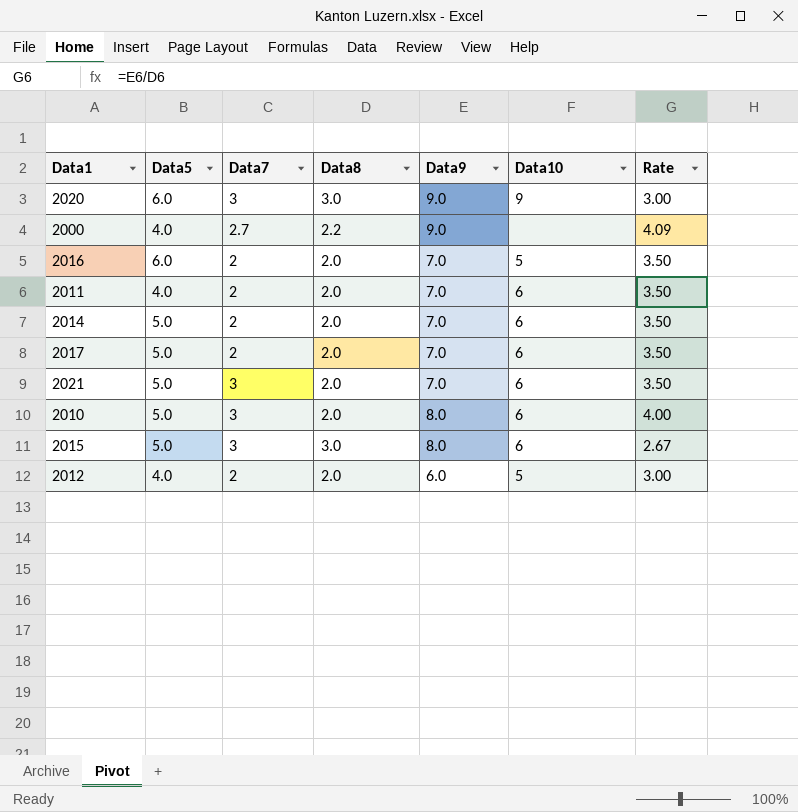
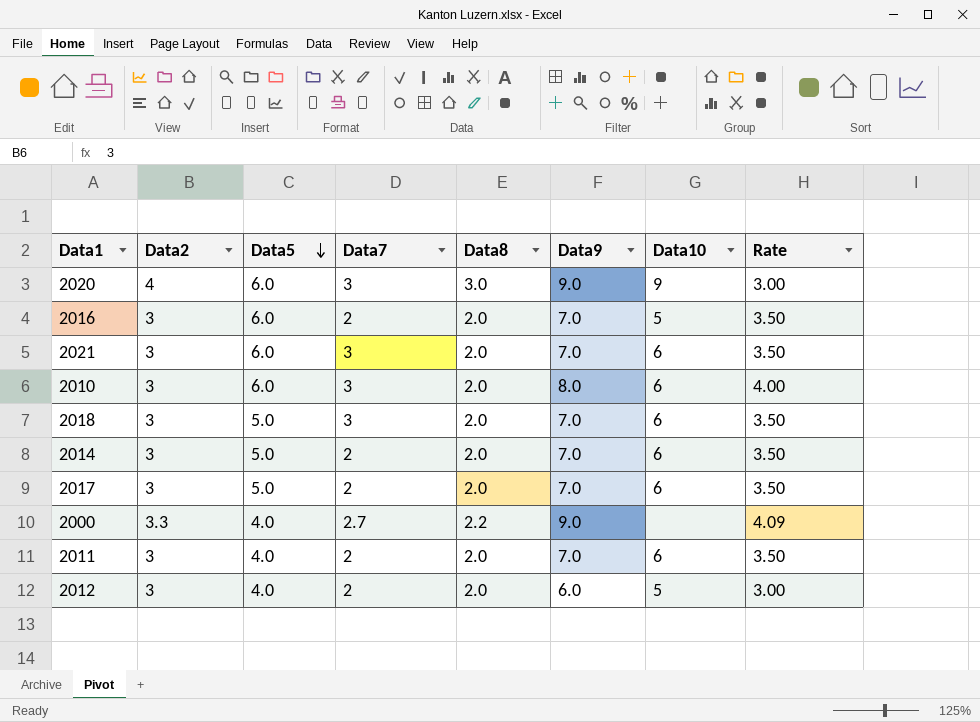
row order: none -> Data5 descending
column Data2 | position: none -> 2
row 2015: 5.0 | 3 | 3.0 | 8.0 | 6 | 2.67 -> none
2021 | Data5: 5.0 -> 6.0
2010 | Data5: 5.0 -> 6.0
row 2018: none -> 3 | 5.0 | 3 | 2.0 | 7.0 | 6 | 3.50

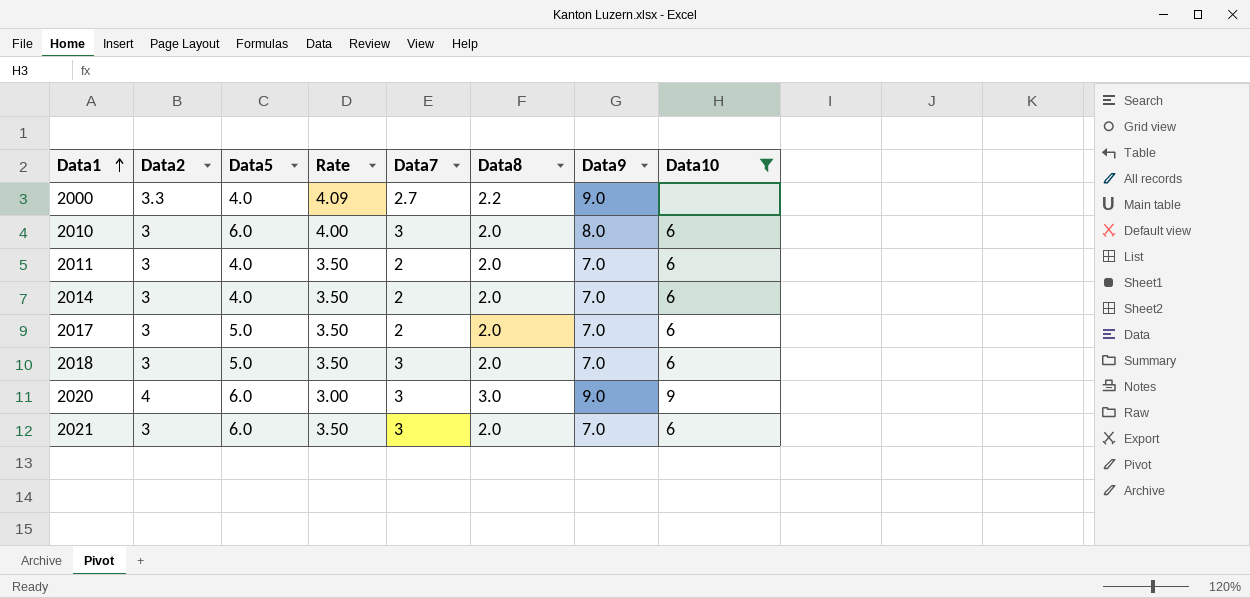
filter: none -> Data10 != 5
row order: Data5 descending -> Data1 ascending
column Rate | position: 8 -> 4
2014 | Data5: 5.0 -> 4.0

